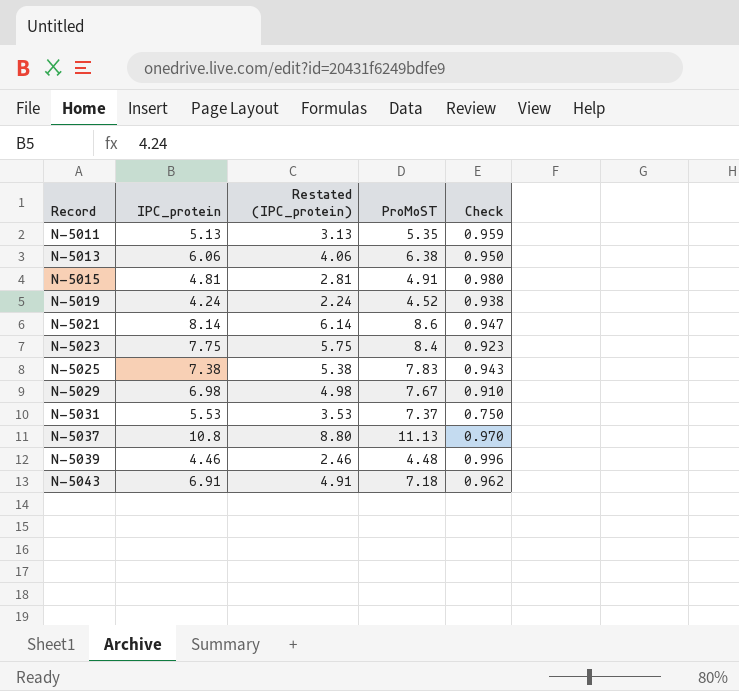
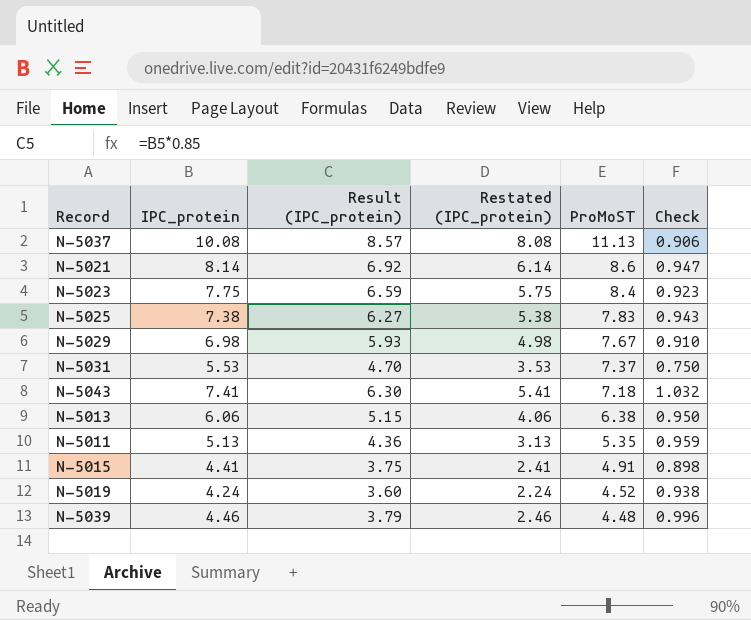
row order: Record ascending -> ProMoST descending
column Result (IPC_protein) | formula: none -> [IPC_protein] * 0.85
N-5037 | IPC_protein: 10.8 -> 10.08
N-5037 | Restated (IPC_protein): 8.80 -> 8.08
N-5037 | Check: 0.970 -> 0.906
N-5043 | IPC_protein: 6.91 -> 7.41
N-5043 | Restated (IPC_protein): 4.91 -> 5.41
N-5043 | Check: 0.962 -> 1.032
N-5015 | IPC_protein: 4.81 -> 4.41
N-5015 | Restated (IPC_protein): 2.81 -> 2.41
N-5015 | Check: 0.980 -> 0.898

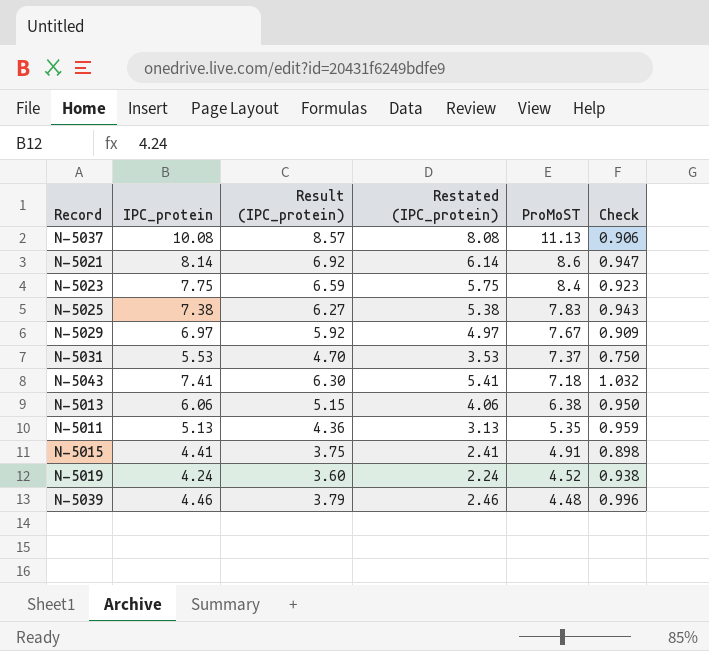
N-5029 | IPC_protein: 6.98 -> 6.97
N-5029 | Result (IPC_protein): 5.93 -> 5.92
N-5029 | Restated (IPC_protein): 4.98 -> 4.97
N-5029 | Check: 0.910 -> 0.909

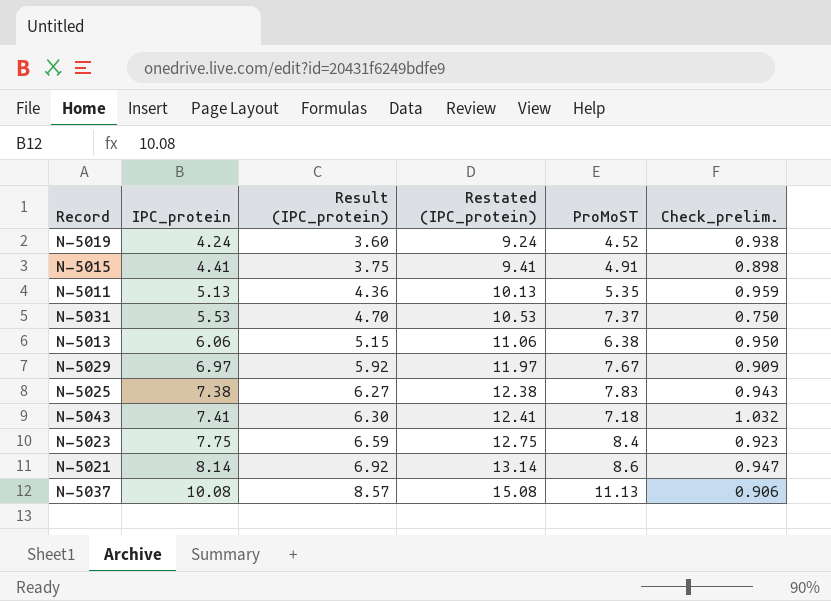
row order: ProMoST descending -> IPC_protein ascending
column Restated (IPC_protein) | formula: [IPC_protein] - 2 -> [IPC_protein] + 5
column name: Check -> Check_prelim.
row N-5039: 4.46 | 3.79 | 2.46 | 4.48 | 0.996 -> none

